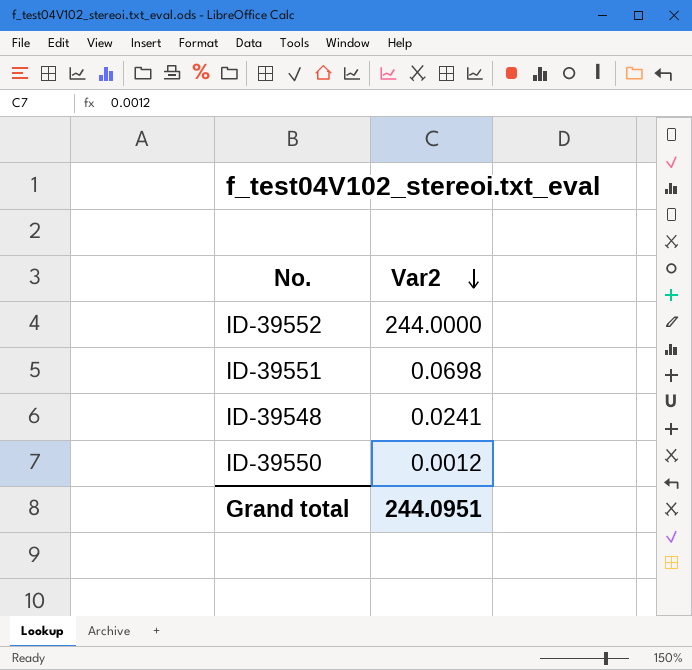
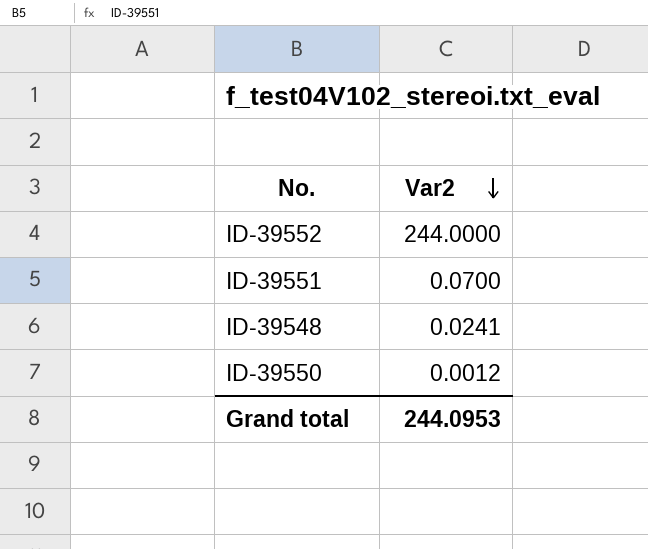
ID-39551 | Var2: 0.0698 -> 0.0700
Grand total | Var2: 244.0951 -> 244.0953

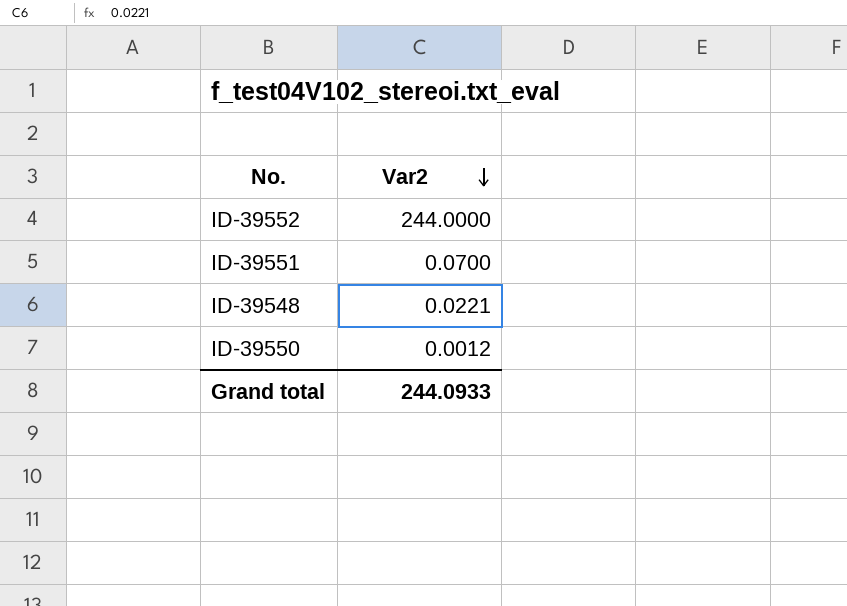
ID-39548 | Var2: 0.0241 -> 0.0221
Grand total | Var2: 244.0953 -> 244.0933

